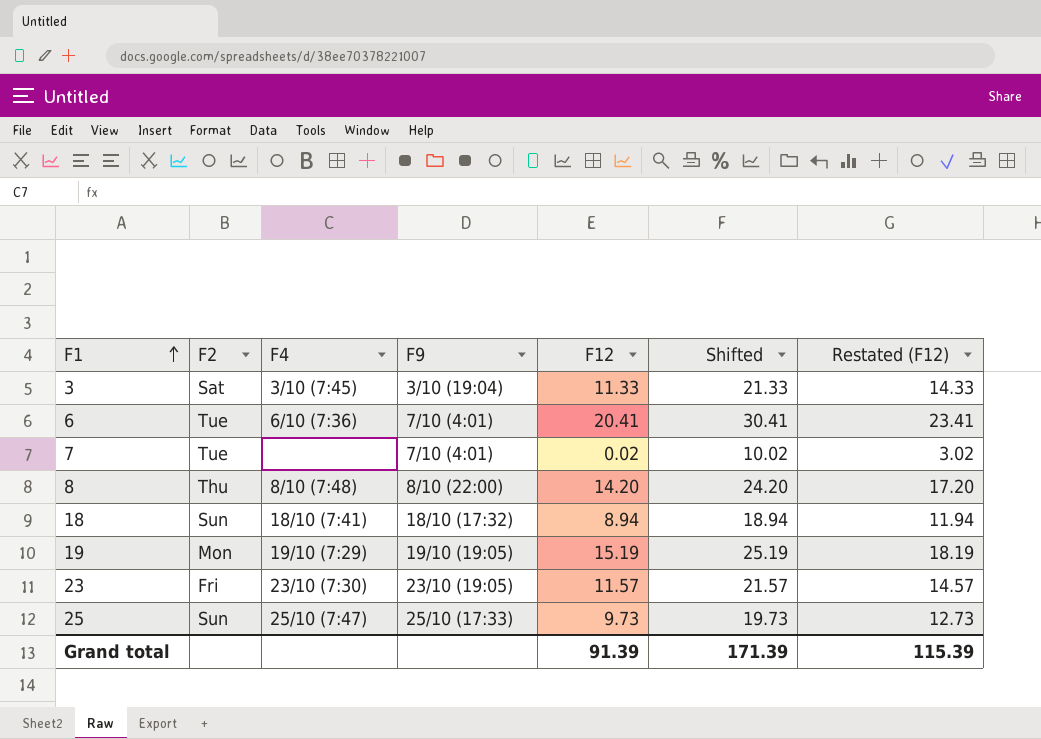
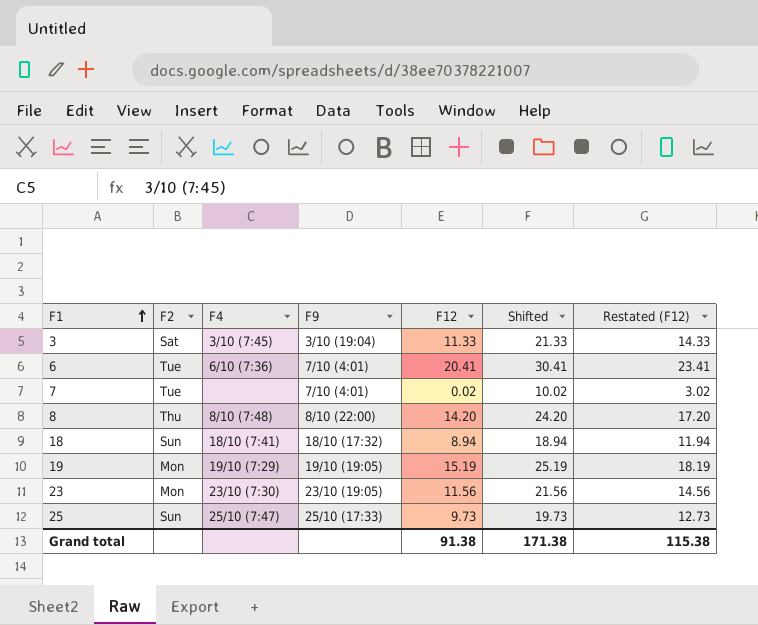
23 | F2: Fri -> Mon
23 | F12: 11.57 -> 11.56
23 | Shifted: 21.57 -> 21.56
23 | Restated (F12): 14.57 -> 14.56
Grand total | F12: 91.39 -> 91.38
Grand total | Shifted: 171.39 -> 171.38
Grand total | Restated (F12): 115.39 -> 115.38

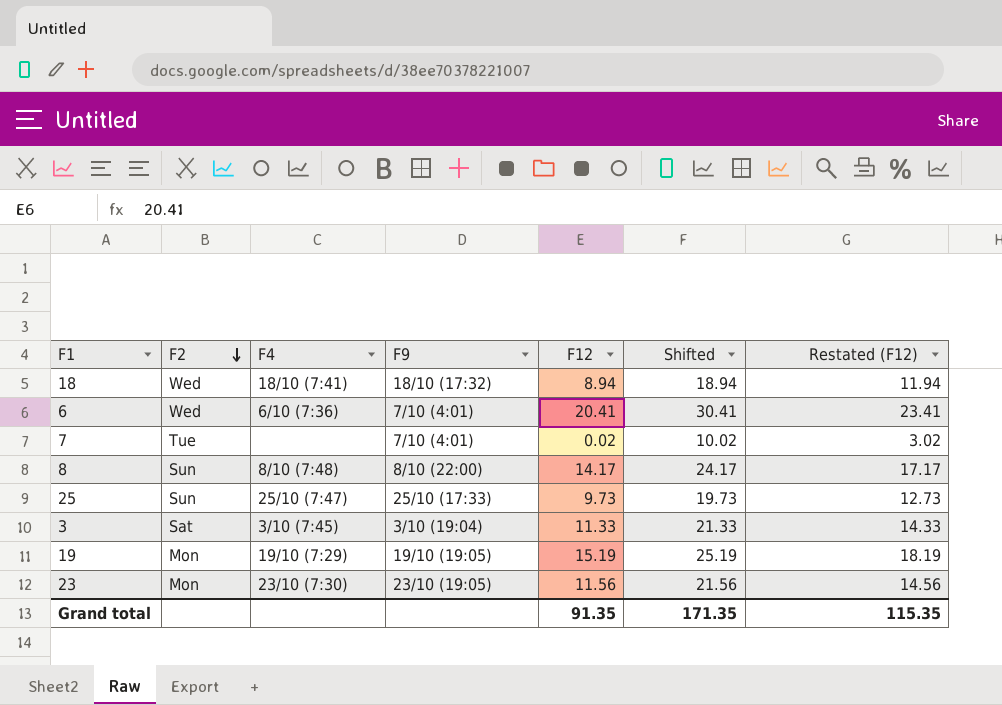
row order: F1 ascending -> F2 descending
18 | F2: Sun -> Wed
6 | F2: Tue -> Wed
8 | F2: Thu -> Sun
8 | F12: 14.20 -> 14.17
8 | Shifted: 24.20 -> 24.17
8 | Restated (F12): 17.20 -> 17.17
Grand total | F12: 91.38 -> 91.35
Grand total | Shifted: 171.38 -> 171.35
Grand total | Restated (F12): 115.38 -> 115.35

